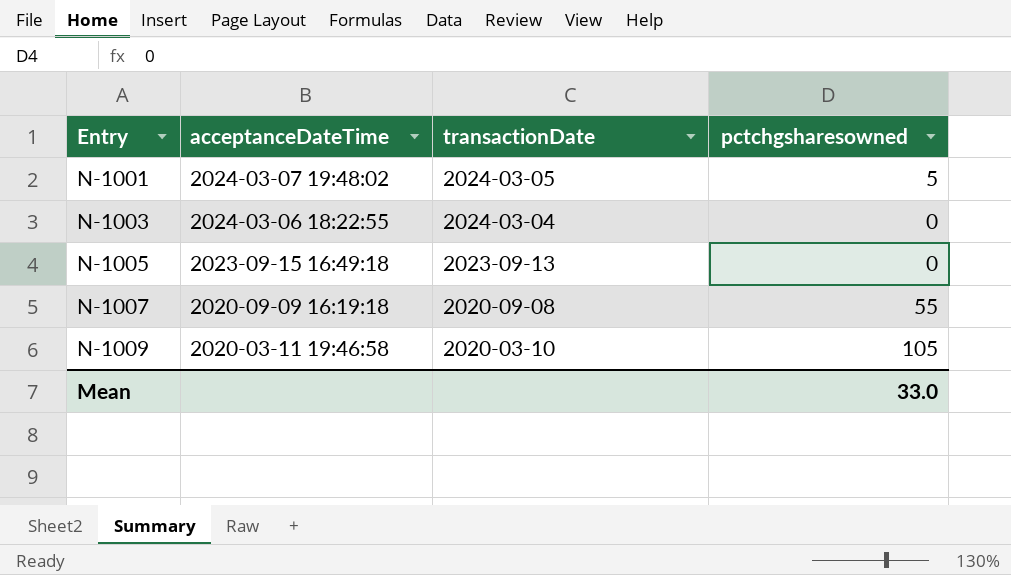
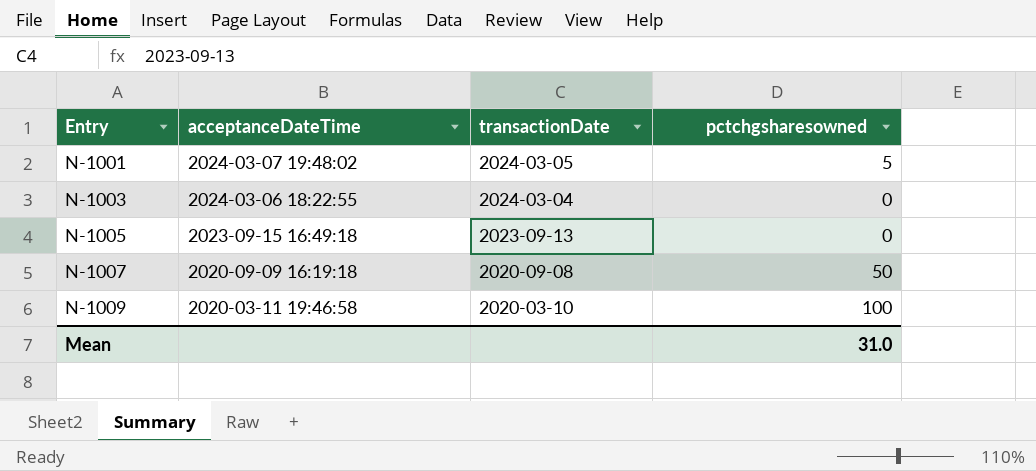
N-1007 | pctchgsharesowned: 55 -> 50
N-1009 | pctchgsharesowned: 105 -> 100
Mean | pctchgsharesowned: 33.0 -> 31.0

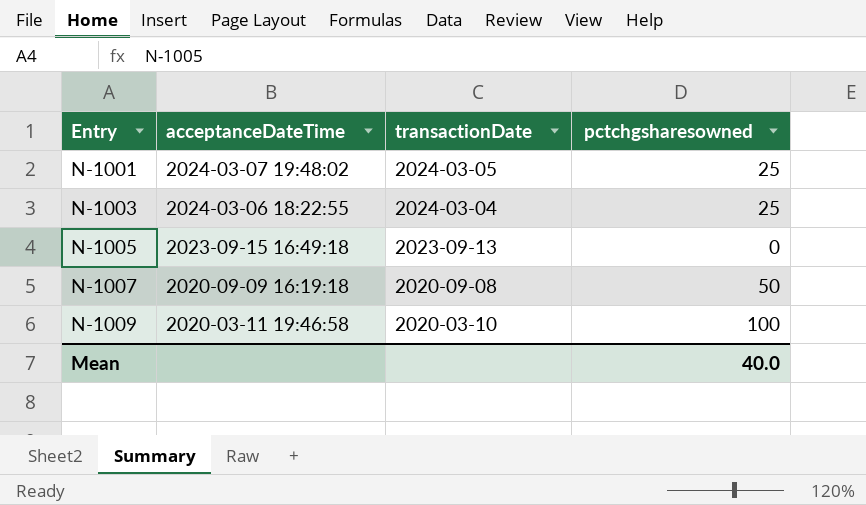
N-1001 | pctchgsharesowned: 5 -> 25
N-1003 | pctchgsharesowned: 0 -> 25
Mean | pctchgsharesowned: 31.0 -> 40.0

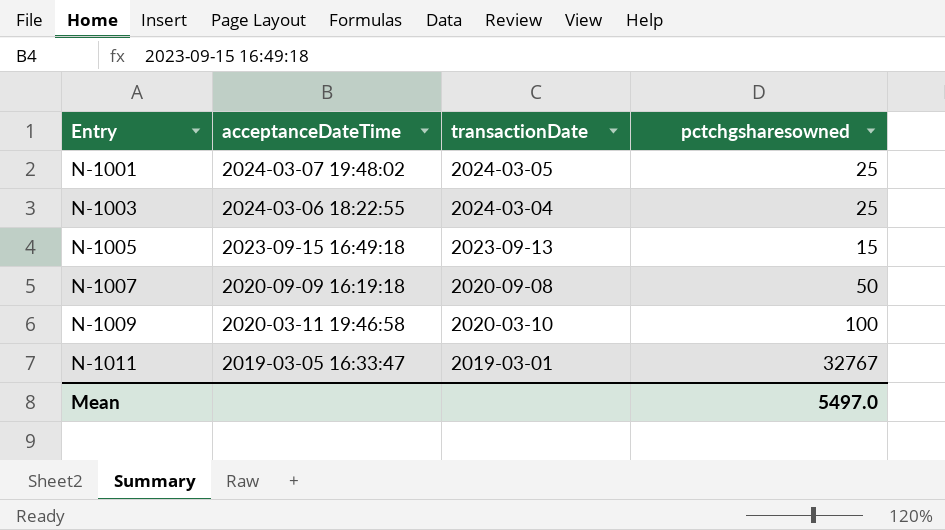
N-1005 | pctchgsharesowned: 0 -> 15
row N-1011: none -> 2019-03-05 16:33:47 | 2019-03-01 | 32767
Mean | pctchgsharesowned: 40.0 -> 5497.0

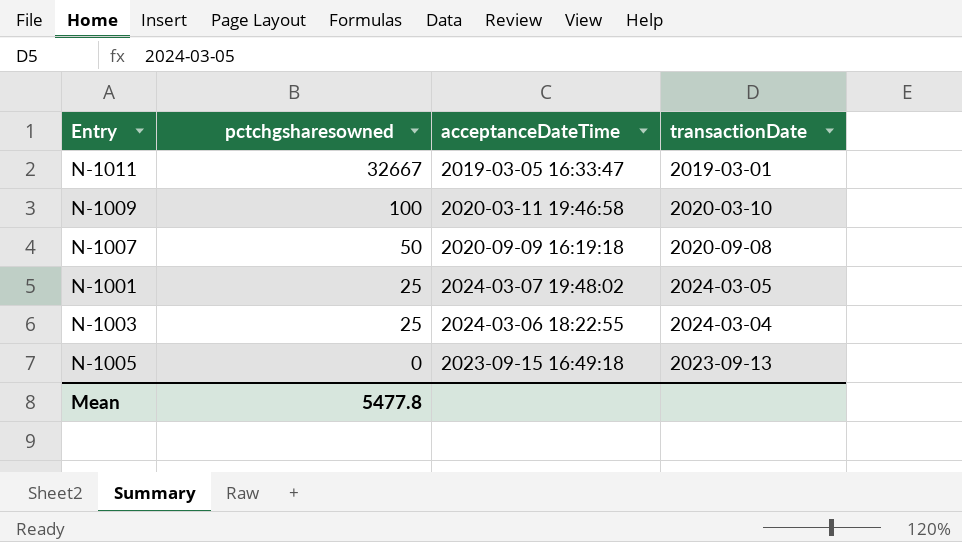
row order: Entry ascending -> pctchgsharesowned descending
column pctchgsharesowned | position: 4 -> 2
N-1011 | pctchgsharesowned: 32767 -> 32667
N-1005 | pctchgsharesowned: 15 -> 0
Mean | pctchgsharesowned: 5497.0 -> 5477.8

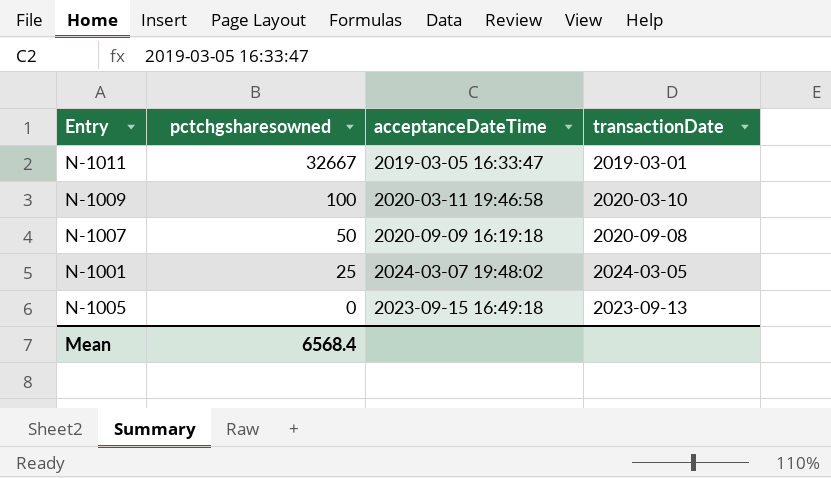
row N-1003: 25 | 2024-03-06 18:22:55 | 2024-03-04 -> none
Mean | pctchgsharesowned: 5477.8 -> 6568.4

